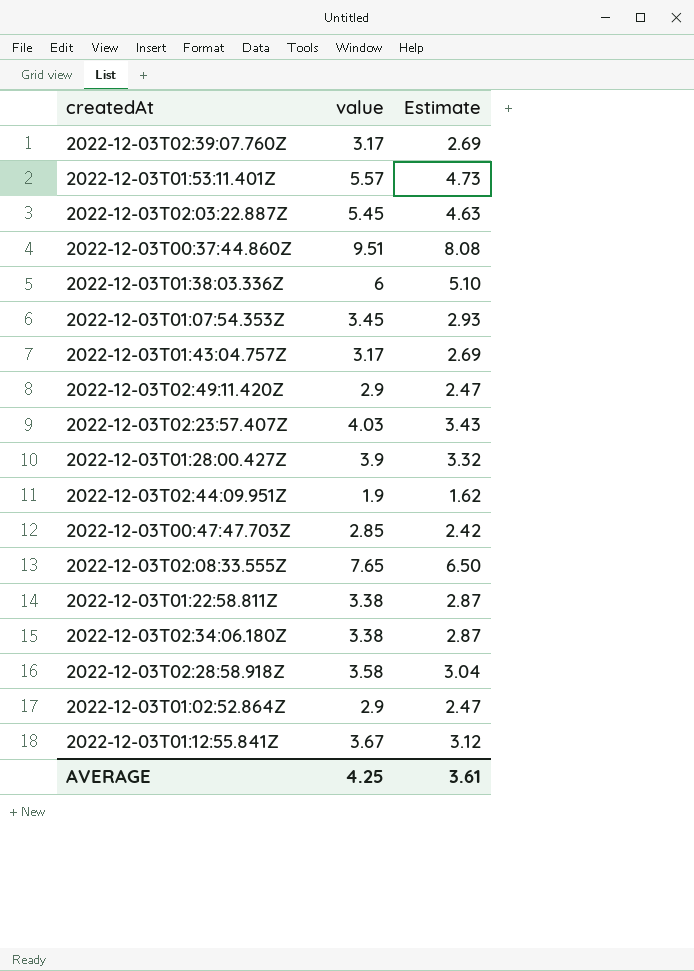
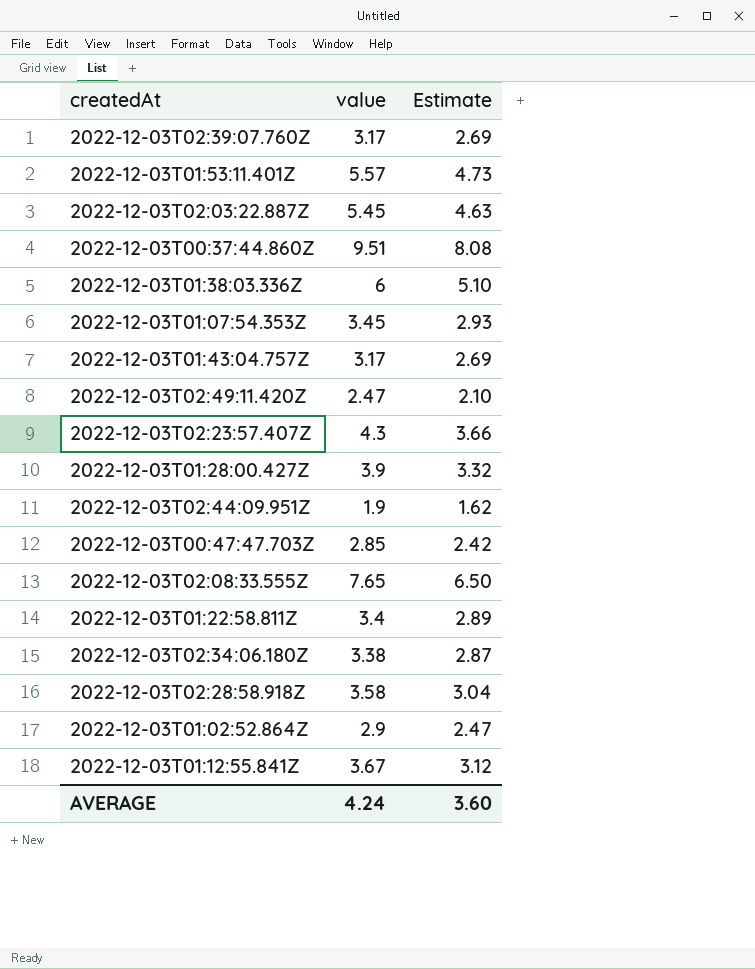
2022-12-03T02:49:11.420Z | value: 2.9 -> 2.47
2022-12-03T02:49:11.420Z | Estimate: 2.47 -> 2.10
2022-12-03T02:23:57.407Z | value: 4.03 -> 4.3
2022-12-03T02:23:57.407Z | Estimate: 3.43 -> 3.66
2022-12-03T01:22:58.811Z | value: 3.38 -> 3.4
2022-12-03T01:22:58.811Z | Estimate: 2.87 -> 2.89
AVERAGE | value: 4.25 -> 4.24
AVERAGE | Estimate: 3.61 -> 3.60

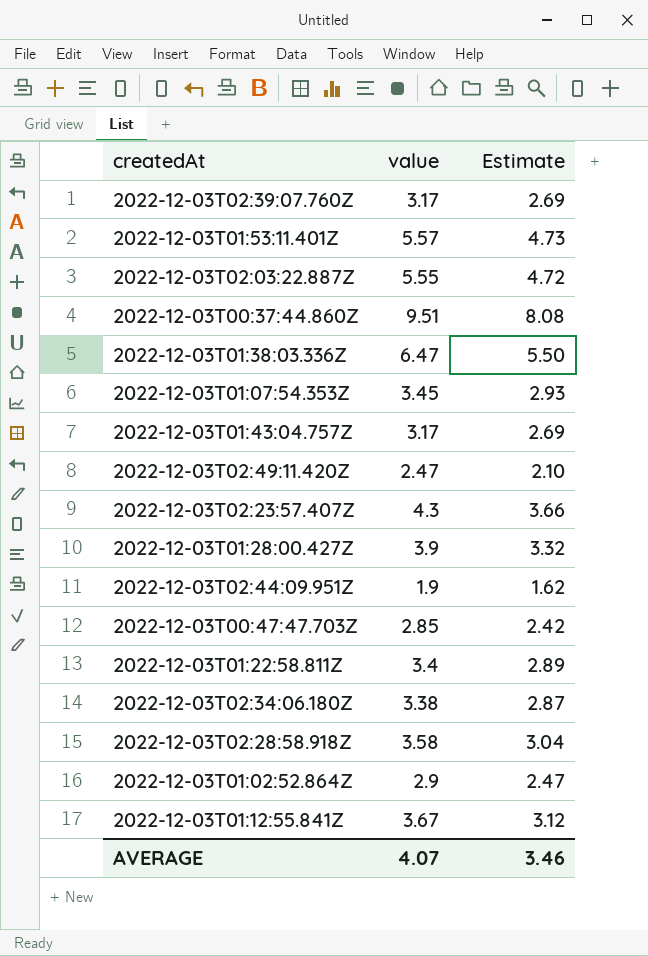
row 2022-12-03T02:08:33.555Z: 7.65 | 6.50 -> none
2022-12-03T02:03:22.887Z | value: 5.45 -> 5.55
2022-12-03T02:03:22.887Z | Estimate: 4.63 -> 4.72
2022-12-03T01:38:03.336Z | value: 6 -> 6.47
2022-12-03T01:38:03.336Z | Estimate: 5.10 -> 5.50
AVERAGE | value: 4.24 -> 4.07
AVERAGE | Estimate: 3.60 -> 3.46

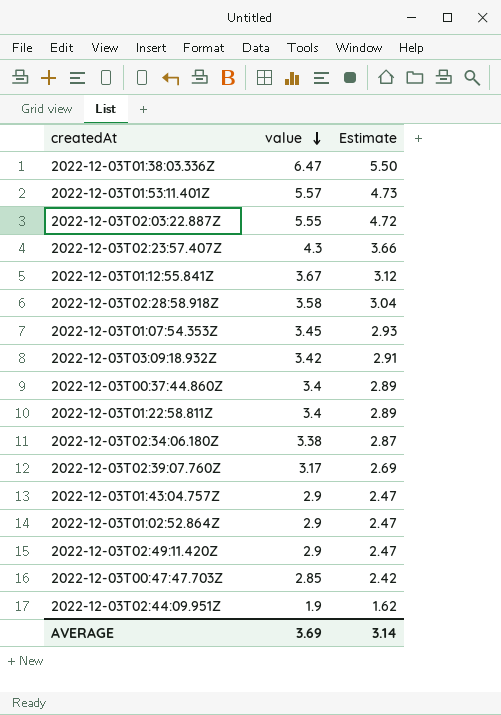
row order: none -> value descending
row 2022-12-03T01:28:00.427Z: 3.9 | 3.32 -> none
row 2022-12-03T03:09:18.932Z: none -> 3.42 | 2.91
2022-12-03T00:37:44.860Z | value: 9.51 -> 3.4
2022-12-03T00:37:44.860Z | Estimate: 8.08 -> 2.89
2022-12-03T01:43:04.757Z | value: 3.17 -> 2.9
2022-12-03T01:43:04.757Z | Estimate: 2.69 -> 2.47
2022-12-03T02:49:11.420Z | value: 2.47 -> 2.9
2022-12-03T02:49:11.420Z | Estimate: 2.10 -> 2.47
AVERAGE | value: 4.07 -> 3.69
AVERAGE | Estimate: 3.46 -> 3.14

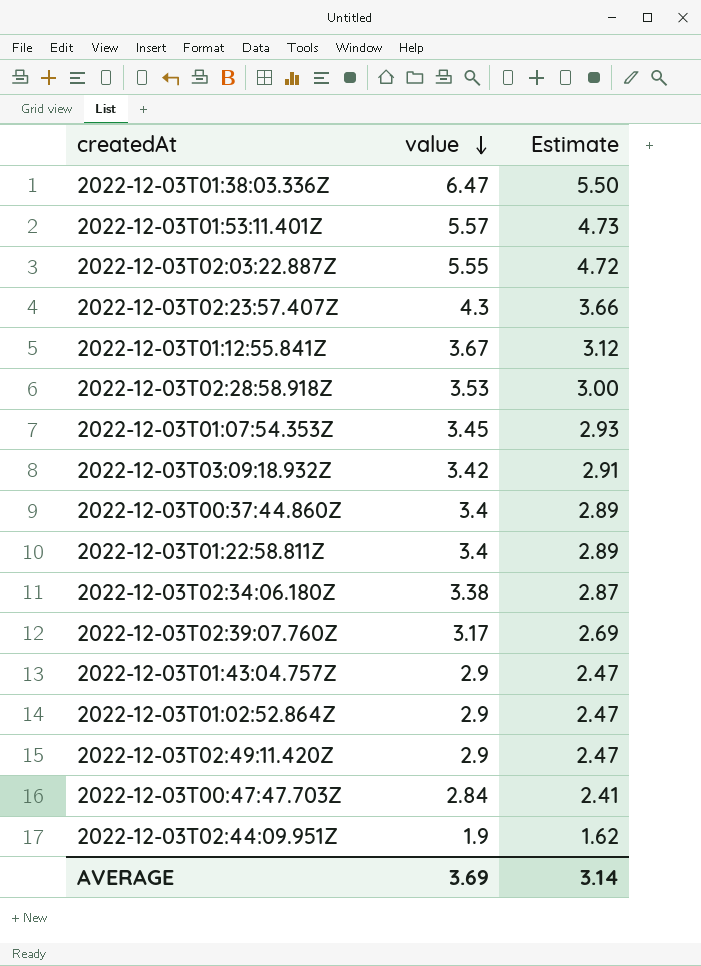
2022-12-03T02:28:58.918Z | value: 3.58 -> 3.53
2022-12-03T02:28:58.918Z | Estimate: 3.04 -> 3.00
2022-12-03T00:47:47.703Z | value: 2.85 -> 2.84
2022-12-03T00:47:47.703Z | Estimate: 2.42 -> 2.41

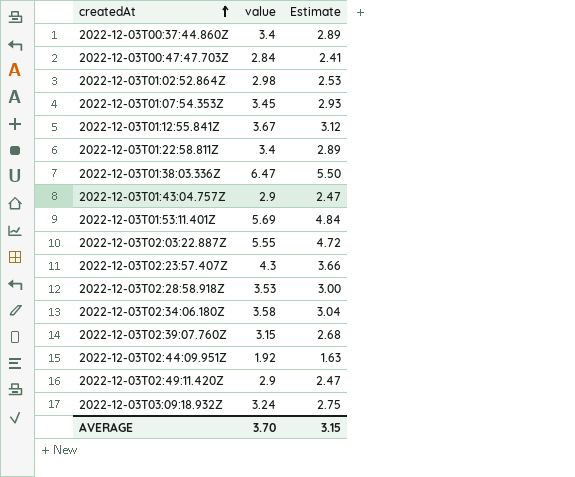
row order: value descending -> createdAt ascending
2022-12-03T01:02:52.864Z | value: 2.9 -> 2.98
2022-12-03T01:02:52.864Z | Estimate: 2.47 -> 2.53
2022-12-03T01:53:11.401Z | value: 5.57 -> 5.69
2022-12-03T01:53:11.401Z | Estimate: 4.73 -> 4.84
2022-12-03T02:34:06.180Z | value: 3.38 -> 3.58
2022-12-03T02:34:06.180Z | Estimate: 2.87 -> 3.04
2022-12-03T02:39:07.760Z | value: 3.17 -> 3.15
2022-12-03T02:39:07.760Z | Estimate: 2.69 -> 2.68
2022-12-03T02:44:09.951Z | value: 1.9 -> 1.92
2022-12-03T02:44:09.951Z | Estimate: 1.62 -> 1.63
2022-12-03T03:09:18.932Z | value: 3.42 -> 3.24
2022-12-03T03:09:18.932Z | Estimate: 2.91 -> 2.75
AVERAGE | value: 3.69 -> 3.70
AVERAGE | Estimate: 3.14 -> 3.15

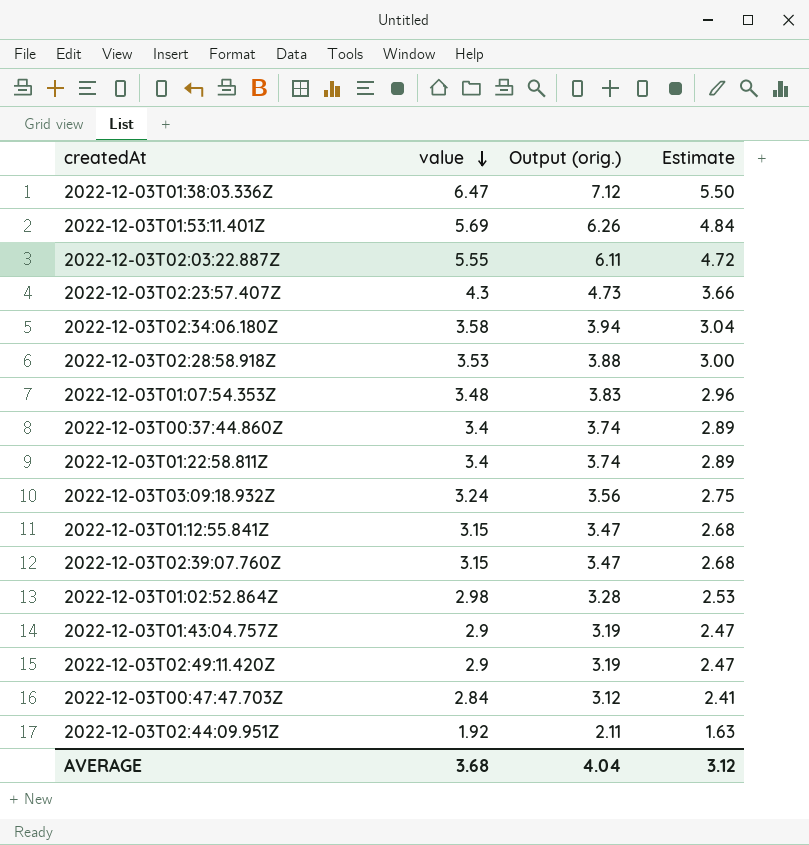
row order: createdAt ascending -> value descending
column Output (orig.) | formula: none -> [value] * 1.1
2022-12-03T01:07:54.353Z | value: 3.45 -> 3.48
2022-12-03T01:07:54.353Z | Estimate: 2.93 -> 2.96
2022-12-03T01:12:55.841Z | value: 3.67 -> 3.15
2022-12-03T01:12:55.841Z | Estimate: 3.12 -> 2.68
AVERAGE | value: 3.70 -> 3.68
AVERAGE | Estimate: 3.15 -> 3.12

